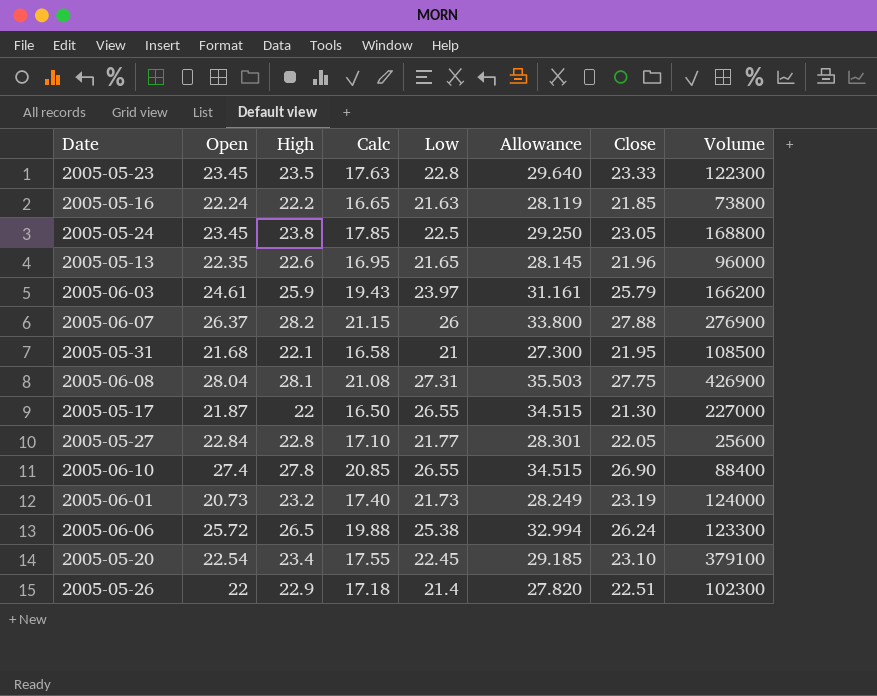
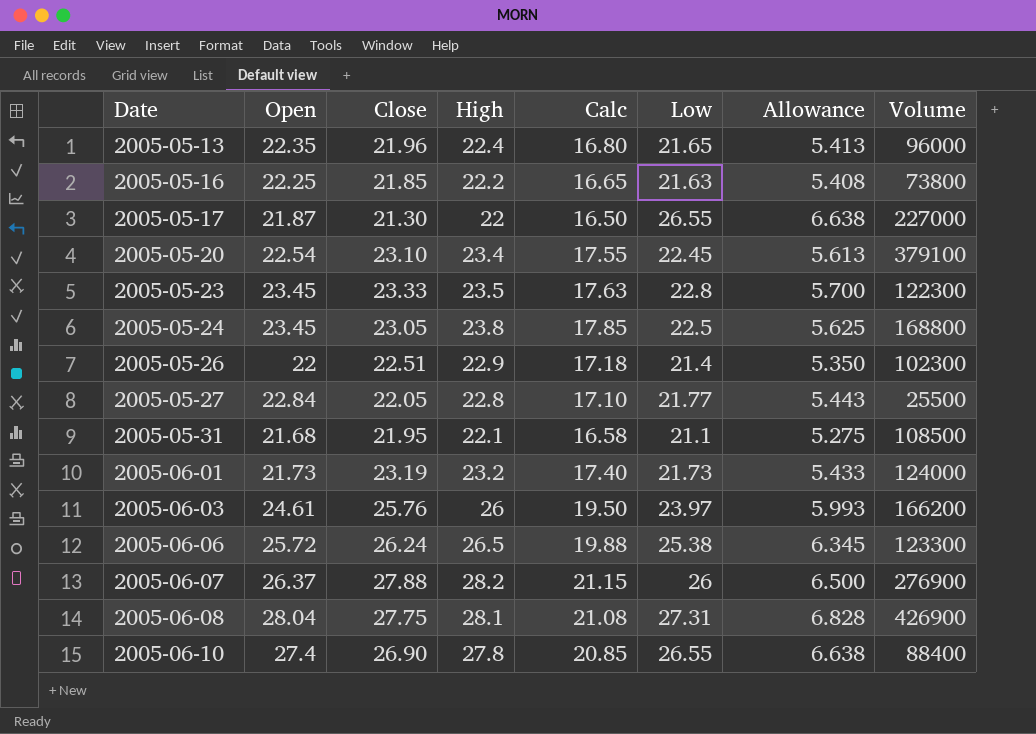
row order: none -> Date ascending
column Close | position: 7 -> 3
column Allowance | formula: [Low] * 1.3 -> [Low] * 0.25
2005-05-13 | High: 22.6 -> 22.4
2005-05-13 | Calc: 16.95 -> 16.80
2005-05-16 | Open: 22.24 -> 22.25
2005-05-27 | Volume: 25600 -> 25500
2005-05-31 | Low: 21 -> 21.1
2005-06-01 | Open: 20.73 -> 21.73
2005-06-03 | Close: 25.79 -> 25.76
2005-06-03 | High: 25.9 -> 26
2005-06-03 | Calc: 19.43 -> 19.50

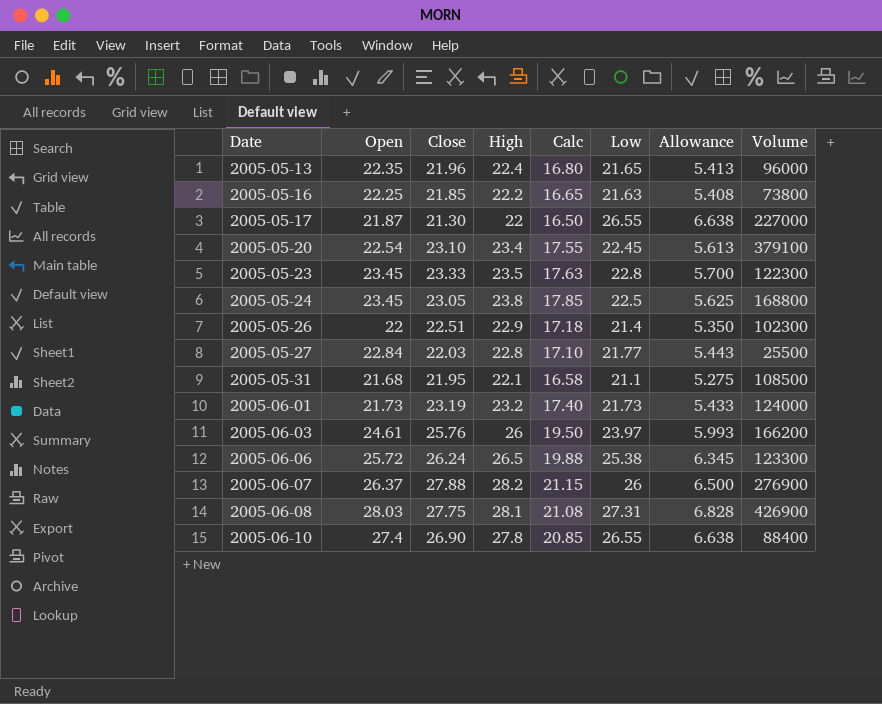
2005-05-27 | Close: 22.05 -> 22.03
2005-06-08 | Open: 28.04 -> 28.03

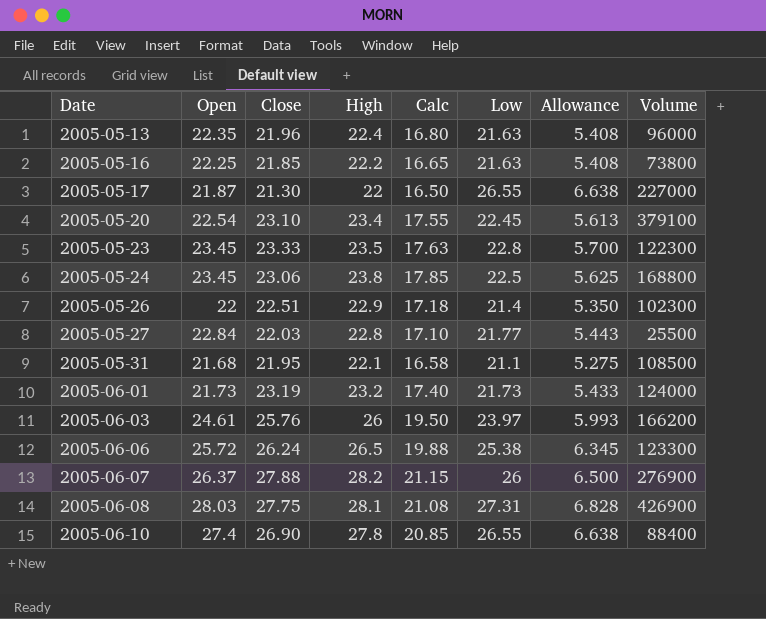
2005-05-13 | Low: 21.65 -> 21.63
2005-05-13 | Allowance: 5.413 -> 5.408
2005-05-24 | Close: 23.05 -> 23.06

